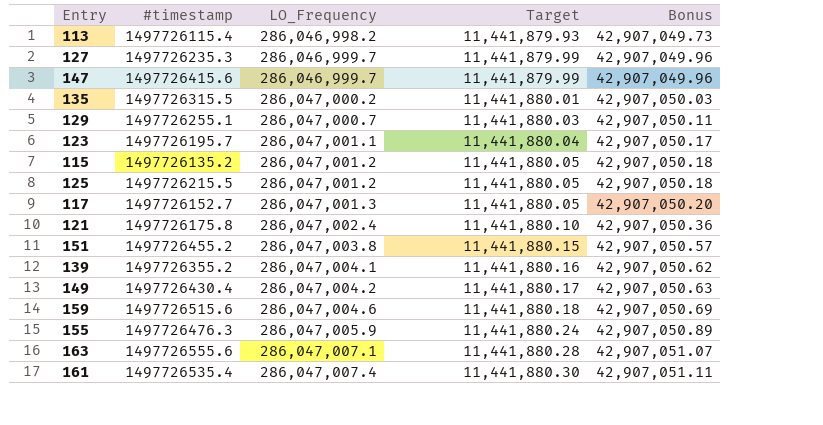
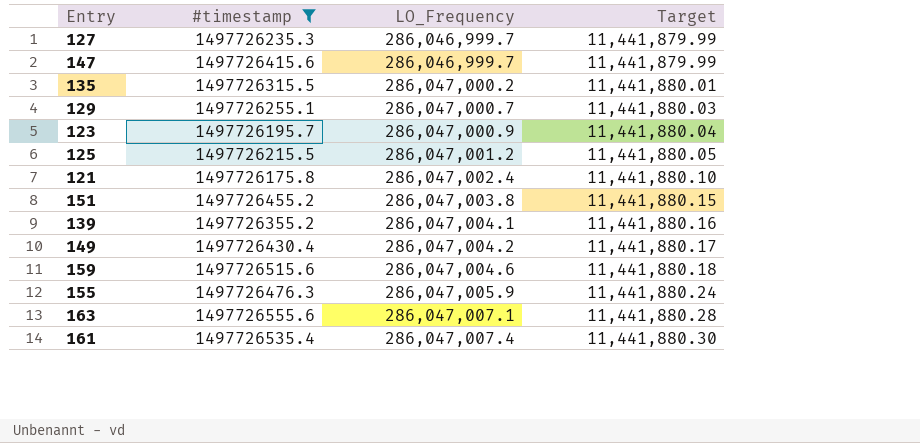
filter: none -> #timestamp >= 1497726175.8
column Bonus | formula: [LO_Frequency] * 0.15 -> none
123 | LO_Frequency: 286,047,001.1 -> 286,047,000.9

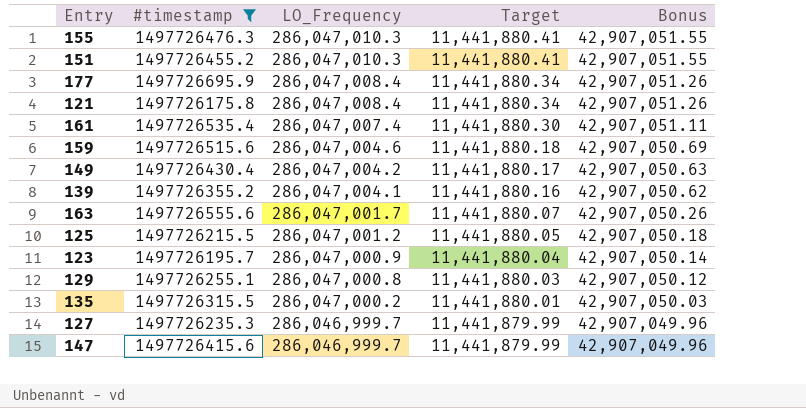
row order: LO_Frequency ascending -> LO_Frequency descending
column Bonus | formula: none -> [LO_Frequency] * 0.15
155 | LO_Frequency: 286,047,005.9 -> 286,047,010.3
155 | Target: 11,441,880.24 -> 11,441,880.41
151 | LO_Frequency: 286,047,003.8 -> 286,047,010.3
151 | Target: 11,441,880.15 -> 11,441,880.41
row 177: none -> 1497726695.9 | 286,047,008.4 | 11,441,880.34 | 42,907,051.26
121 | LO_Frequency: 286,047,002.4 -> 286,047,008.4
121 | Target: 11,441,880.10 -> 11,441,880.34
163 | LO_Frequency: 286,047,007.1 -> 286,047,001.7
163 | Target: 11,441,880.28 -> 11,441,880.07
129 | LO_Frequency: 286,047,000.7 -> 286,047,000.8

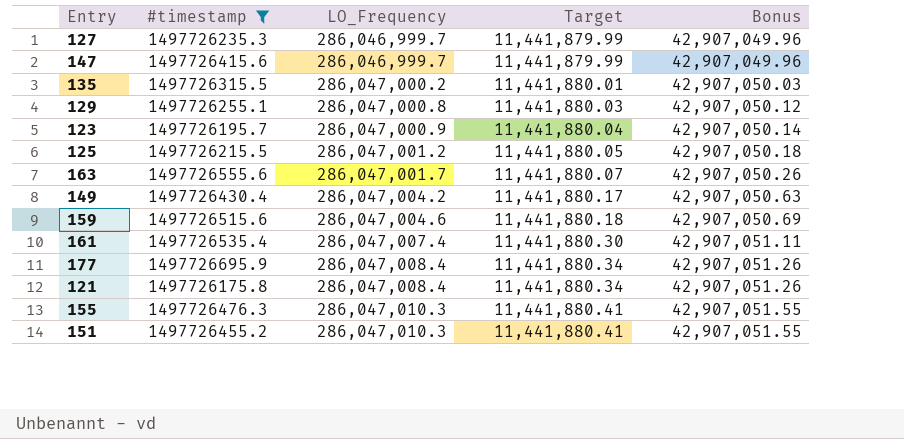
row order: LO_Frequency descending -> LO_Frequency ascending
row 139: 1497726355.2 | 286,047,004.1 | 11,441,880.16 | 42,907,050.62 -> none

